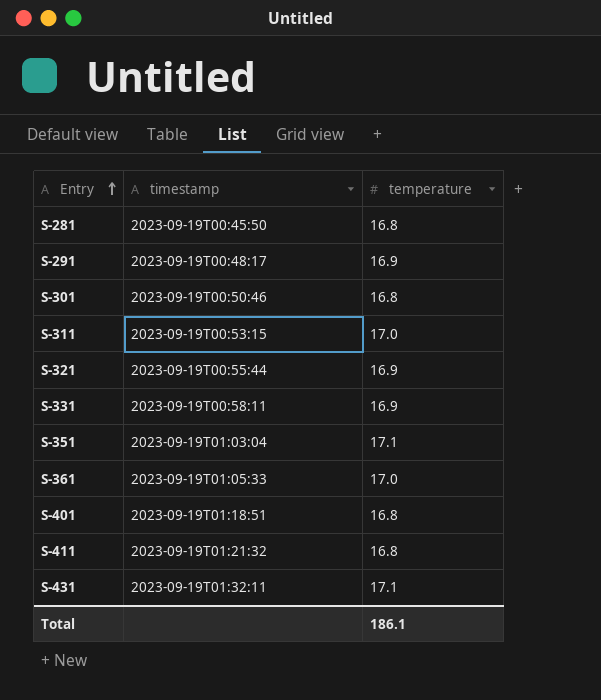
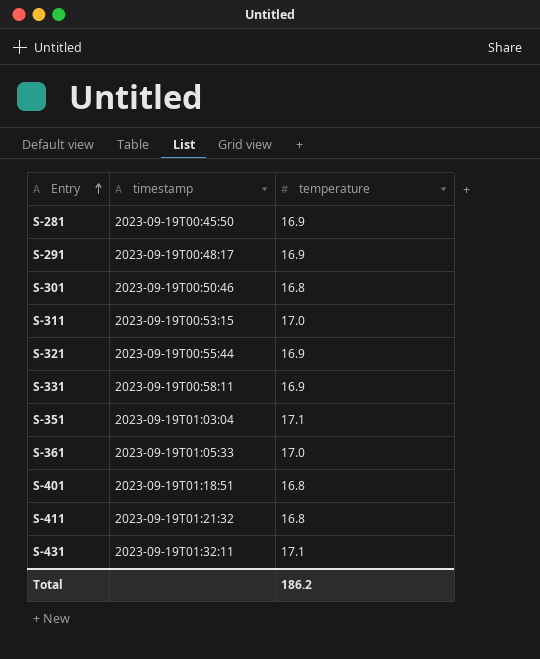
S-281 | temperature: 16.8 -> 16.9
Total | temperature: 186.1 -> 186.2

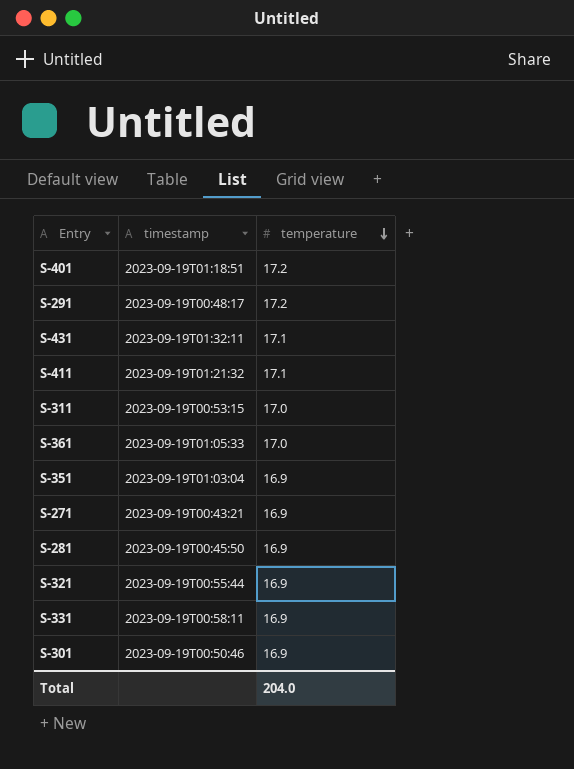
row order: Entry ascending -> temperature descending
S-401 | temperature: 16.8 -> 17.2
S-291 | temperature: 16.9 -> 17.2
S-411 | temperature: 16.8 -> 17.1
S-351 | temperature: 17.1 -> 16.9
row S-271: none -> 2023-09-19T00:43:21 | 16.9
S-301 | temperature: 16.8 -> 16.9
Total | temperature: 186.2 -> 204.0

